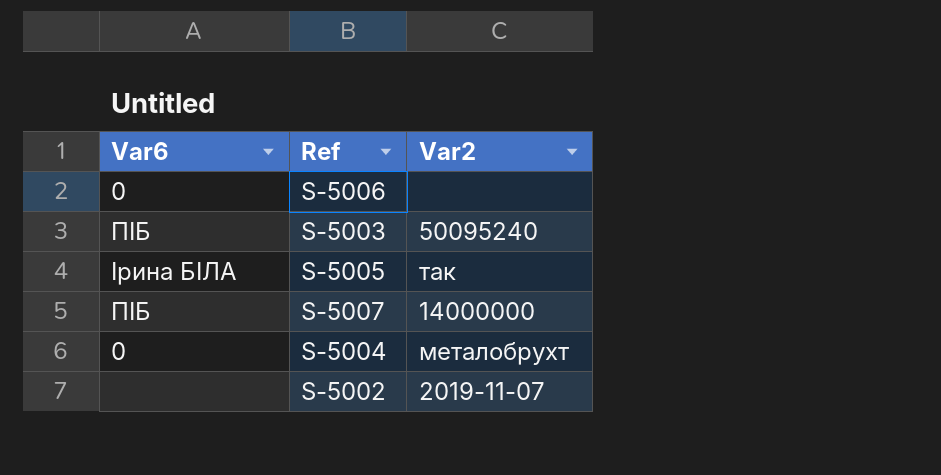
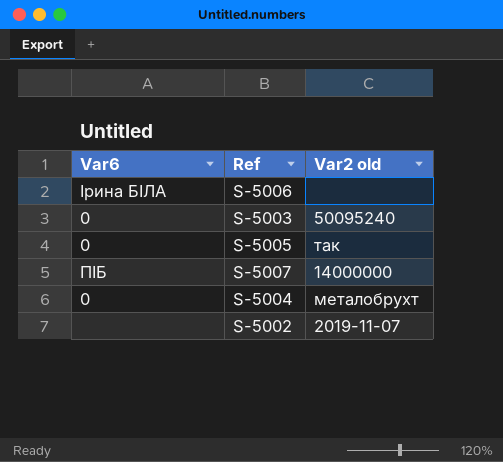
column name: Var2 -> Var2 old
S-5006 | Var6: 0 -> Ірина БІЛА
S-5003 | Var6: ПІБ -> 0
S-5005 | Var6: Ірина БІЛА -> 0

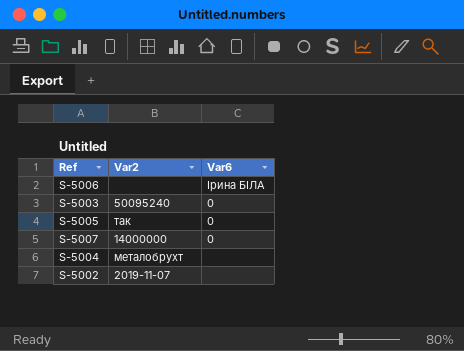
column name: Var2 old -> Var2
column Var6 | position: 1 -> 3
S-5007 | Var6: ПІБ -> 0
S-5004 | Var6: 0 -> none

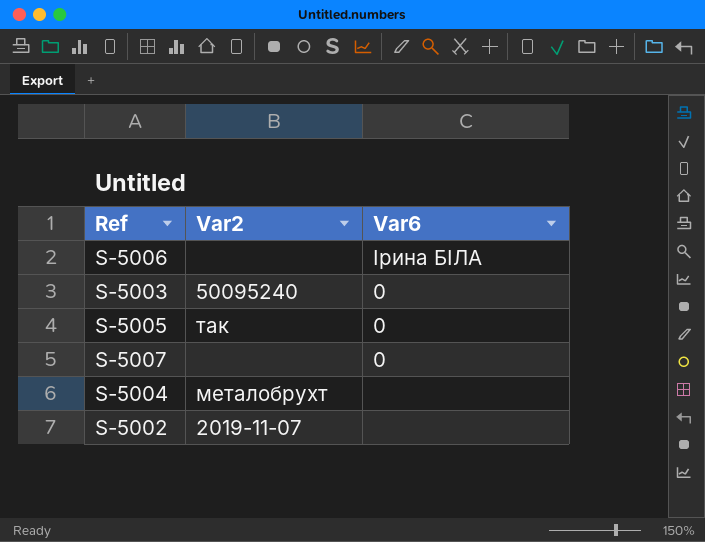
S-5007 | Var2: 14000000 -> none

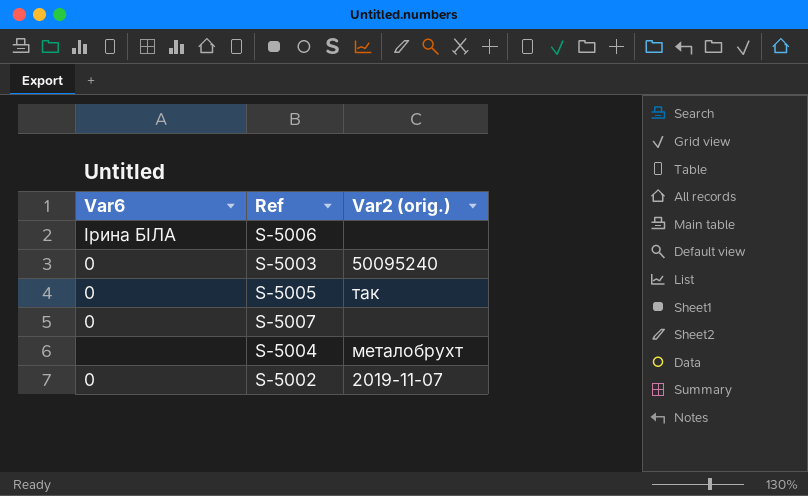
column Var6 | position: 3 -> 1
column name: Var2 -> Var2 (orig.)
S-5002 | Var6: none -> 0

